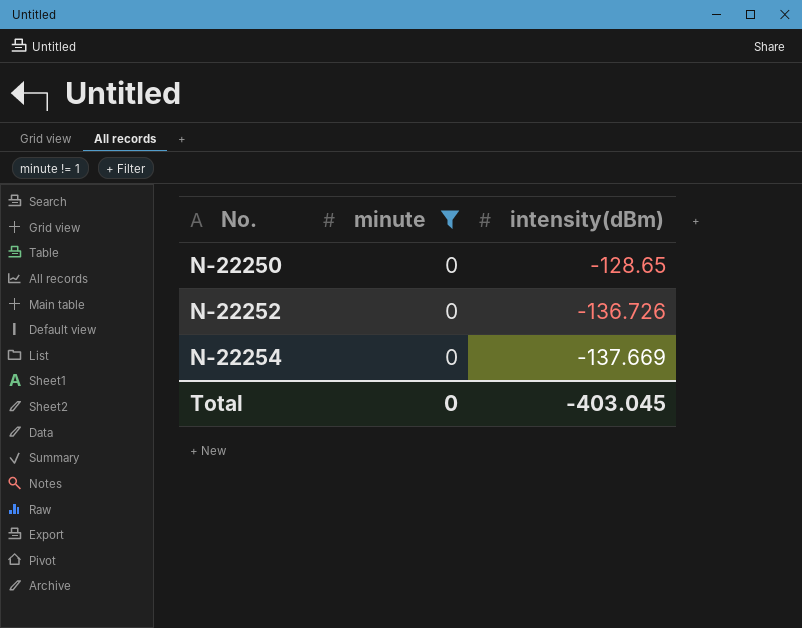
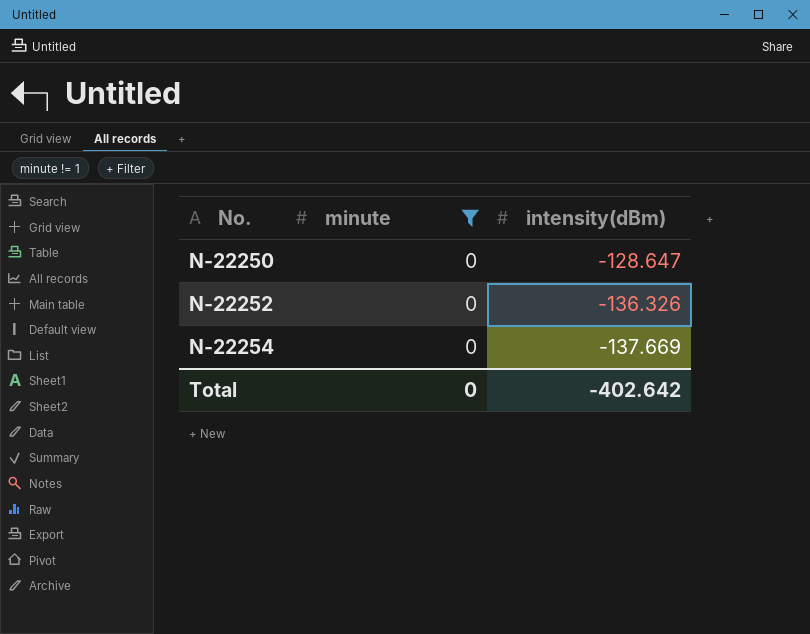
N-22250 | intensity(dBm): -128.65 -> -128.647
N-22252 | intensity(dBm): -136.726 -> -136.326
Total | intensity(dBm): -403.045 -> -402.642

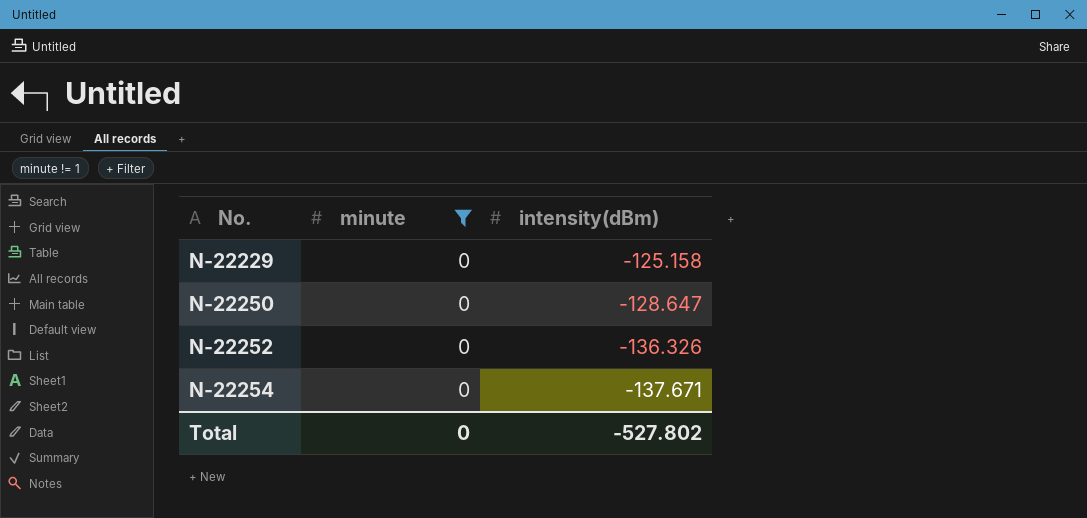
row N-22229: none -> 0 | -125.158
N-22254 | intensity(dBm): -137.669 -> -137.671
Total | intensity(dBm): -402.642 -> -527.802

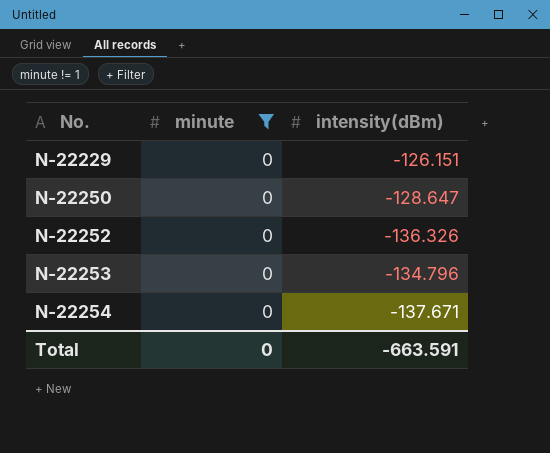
N-22229 | intensity(dBm): -125.158 -> -126.151
row N-22253: none -> 0 | -134.796
Total | intensity(dBm): -527.802 -> -663.591

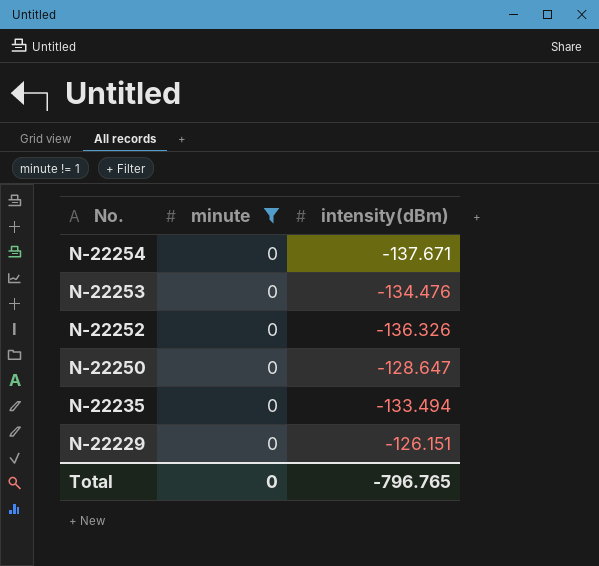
row order: No. ascending -> No. descending
N-22253 | intensity(dBm): -134.796 -> -134.476
row N-22235: none -> 0 | -133.494
Total | intensity(dBm): -663.591 -> -796.765

